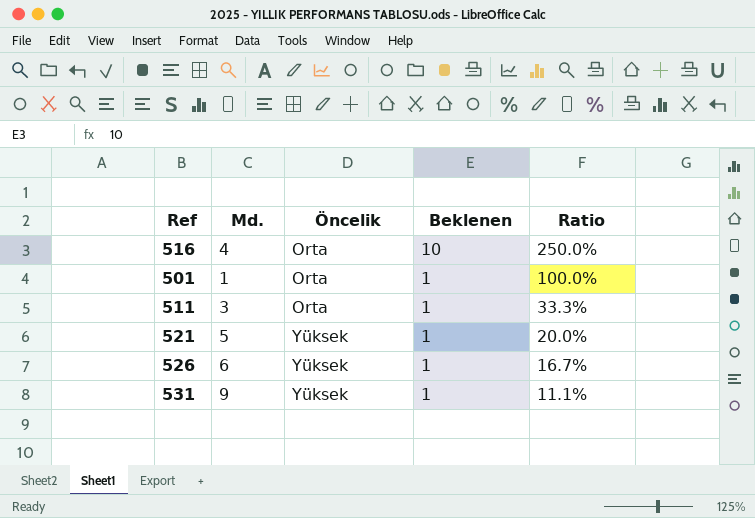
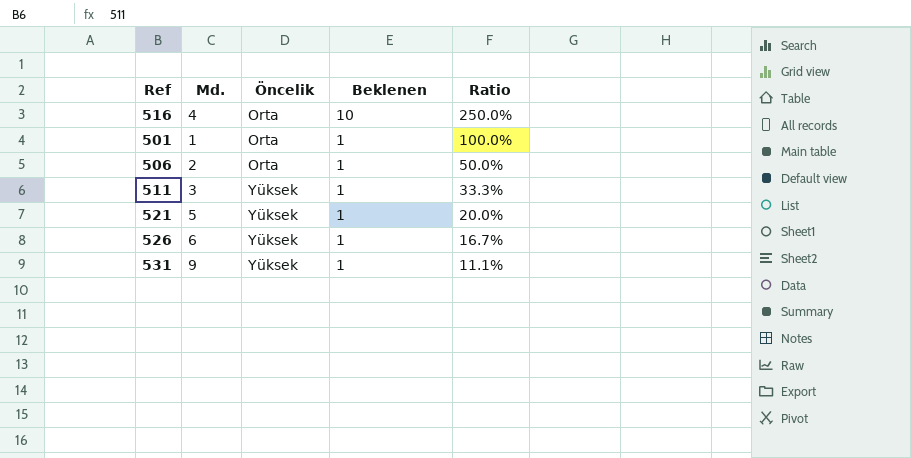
row 506: none -> 2 | Orta | 1 | 50.0%
511 | Öncelik: Orta -> Yüksek

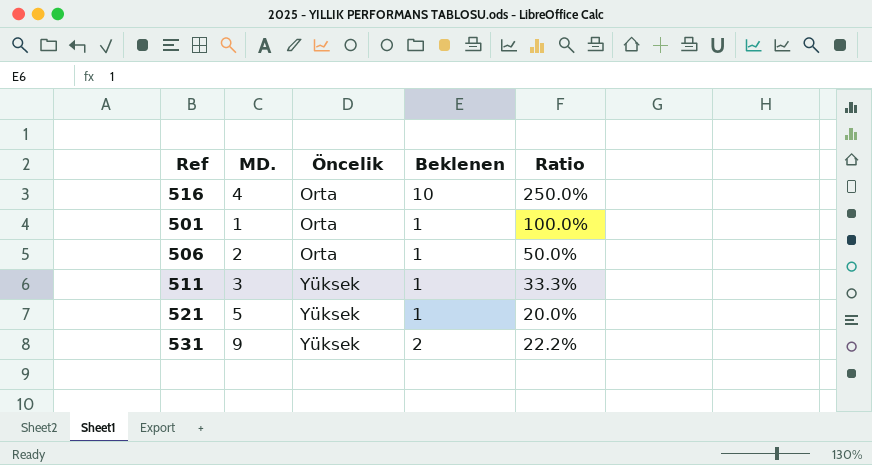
column name: Md. -> MD.
row 526: 6 | Yüksek | 1 | 16.7% -> none
531 | Beklenen: 1 -> 2
531 | Ratio: 11.1% -> 22.2%

